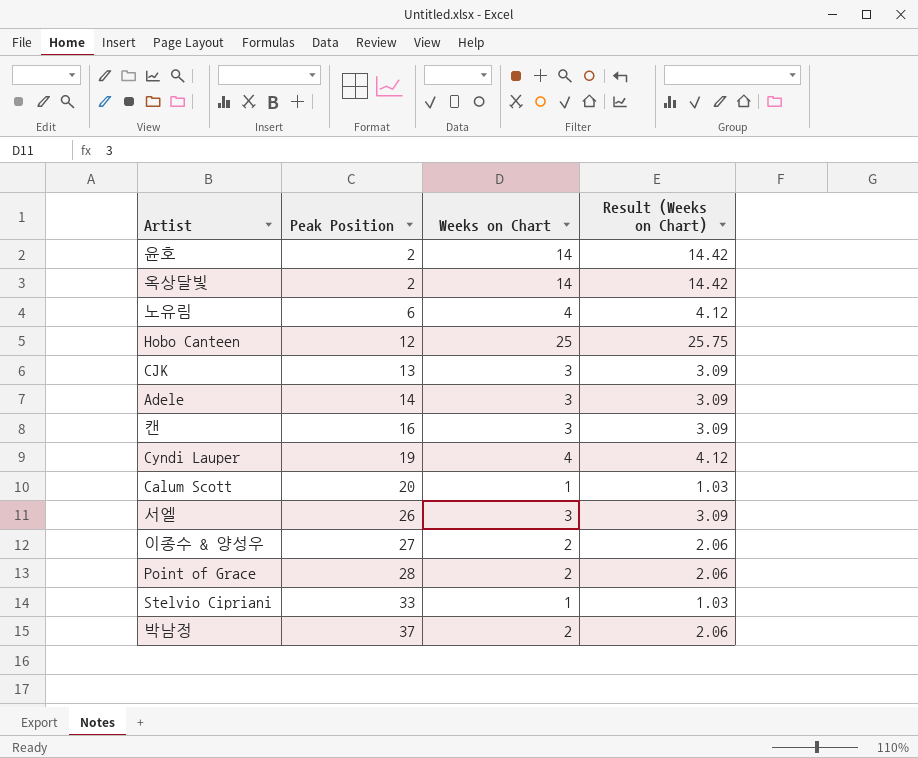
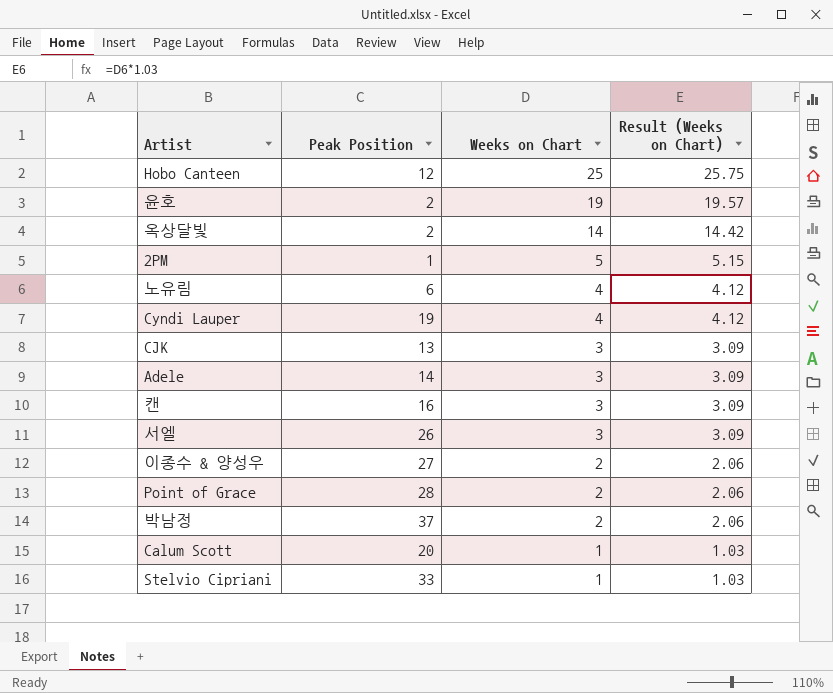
row order: Peak Position ascending -> Weeks on Chart descending
윤호 | Weeks on Chart: 14 -> 19
윤호 | Result (Weeks on Chart): 14.42 -> 19.57
row 2PM: none -> 1 | 5 | 5.15

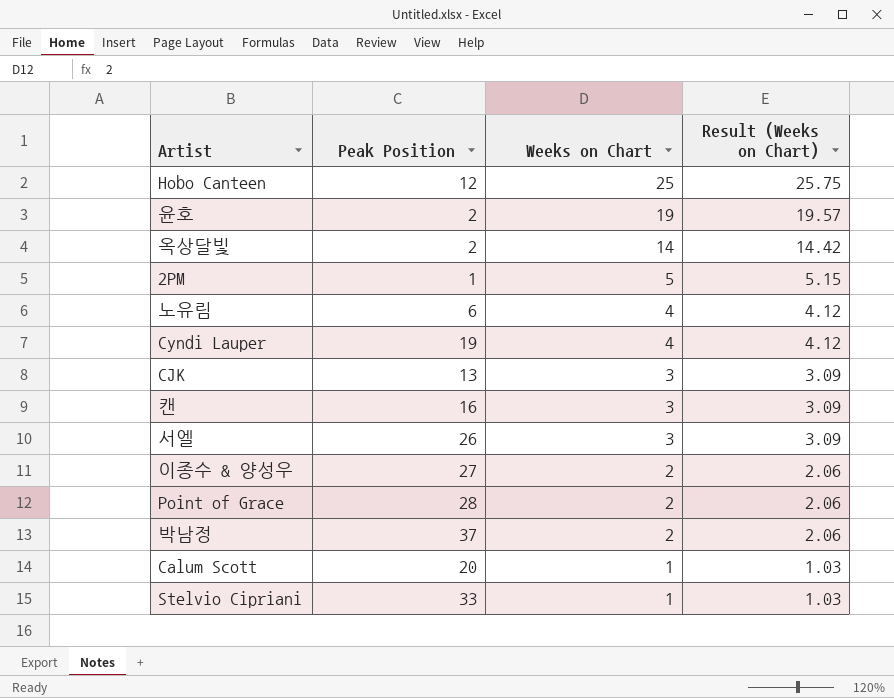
row Adele: 14 | 3 | 3.09 -> none

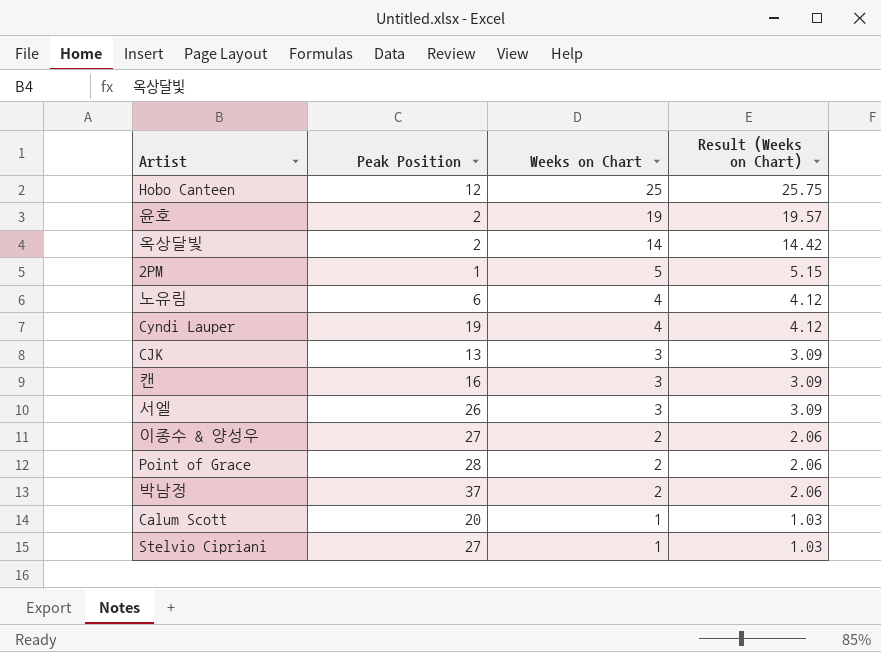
Stelvio Cipriani | Peak Position: 33 -> 27

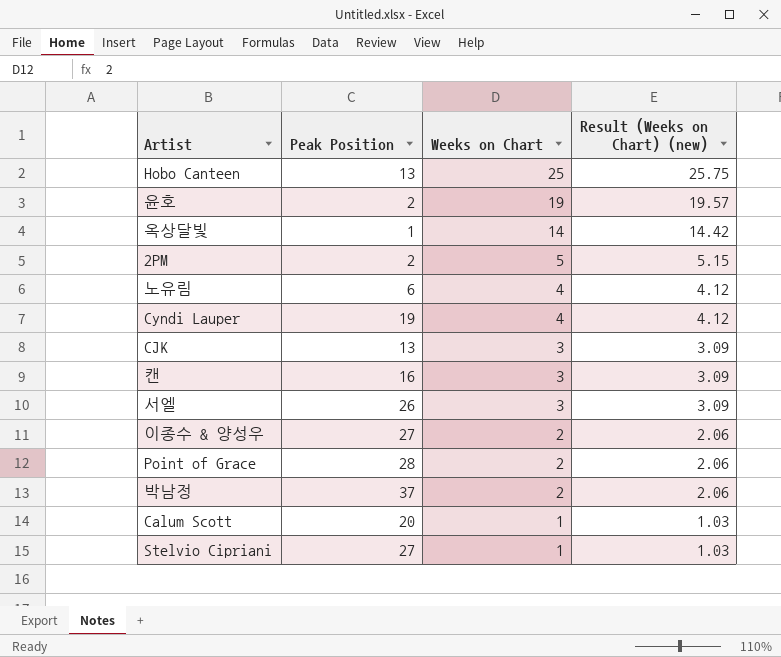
column name: Result (Weeks on Chart) -> Result (Weeks on Chart) (new)
Hobo Canteen | Peak Position: 12 -> 13
옥상달빛 | Peak Position: 2 -> 1
2PM | Peak Position: 1 -> 2

